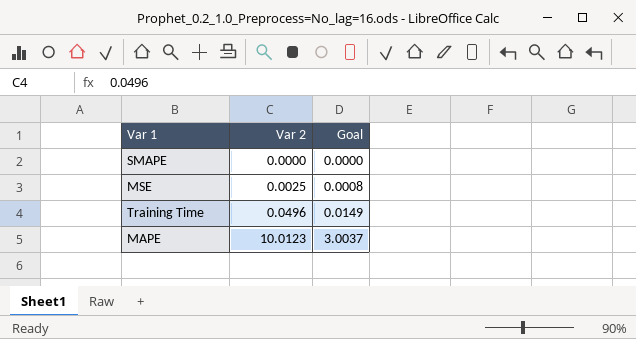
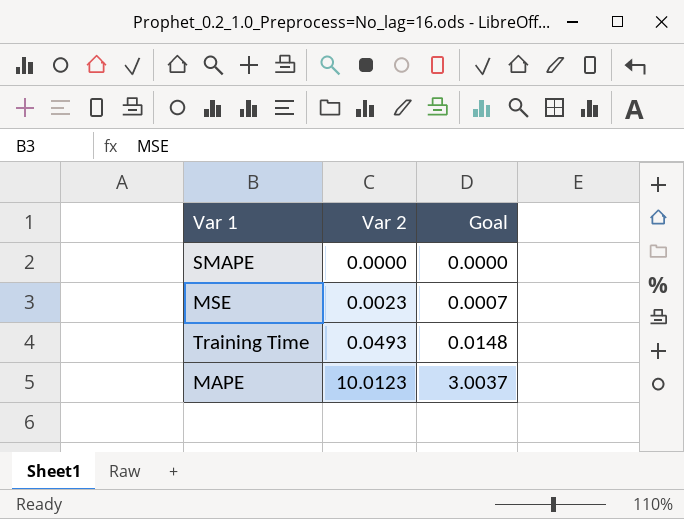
MSE | Var 2: 0.0025 -> 0.0023
MSE | Goal: 0.0008 -> 0.0007
Training Time | Var 2: 0.0496 -> 0.0493
Training Time | Goal: 0.0149 -> 0.0148

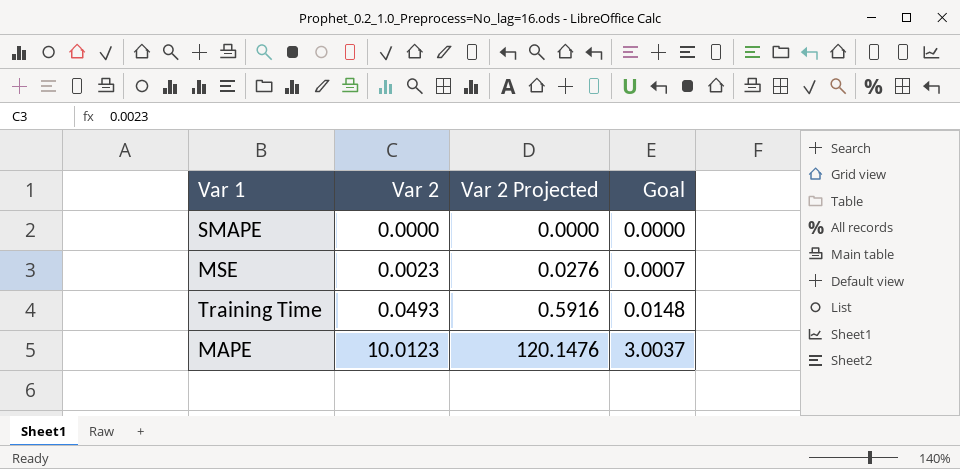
column Var 2 Projected | formula: none -> [Var 2] * 12

